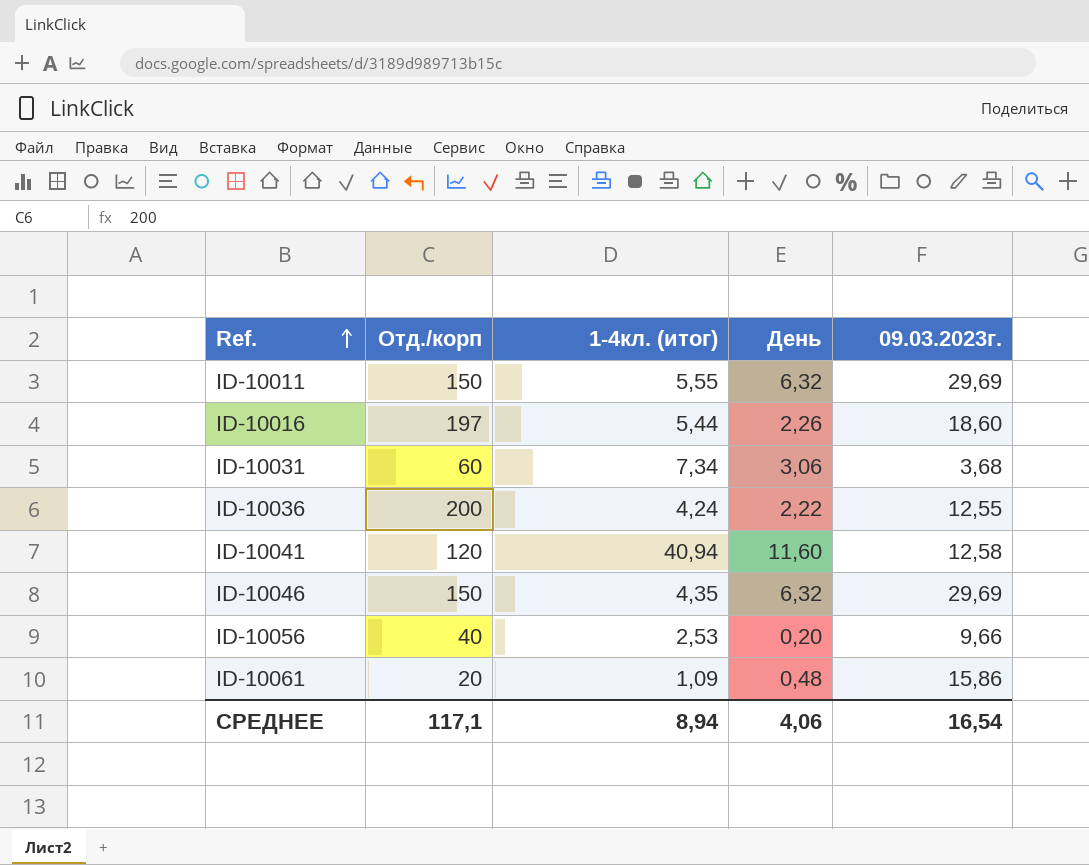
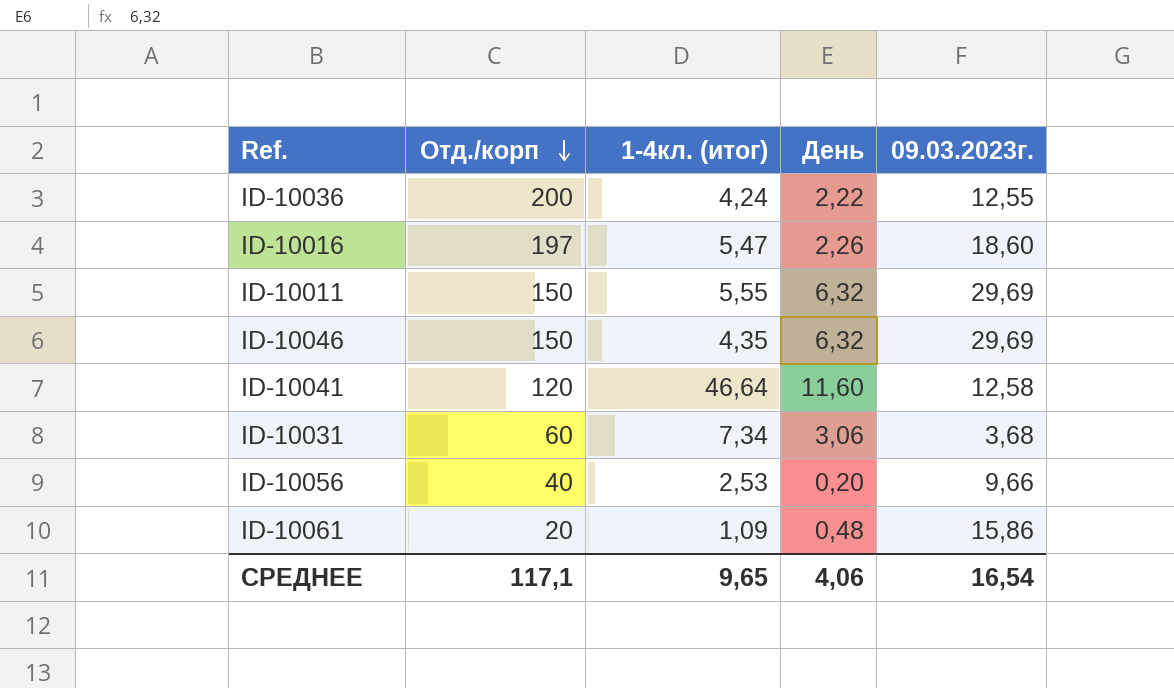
row order: Ref. ascending -> Отд./корп descending
ID-10016 | 1-4кл. (итог): 5,44 -> 5,47
ID-10041 | 1-4кл. (итог): 40,94 -> 46,64
СРЕДНЕЕ | 1-4кл. (итог): 8,94 -> 9,65

